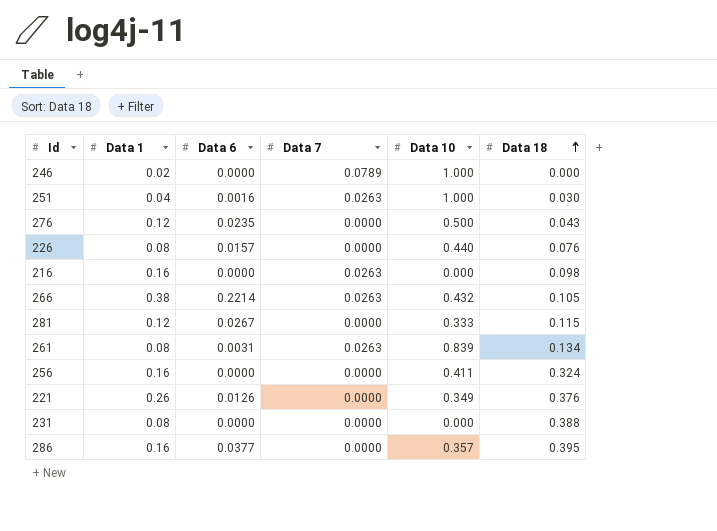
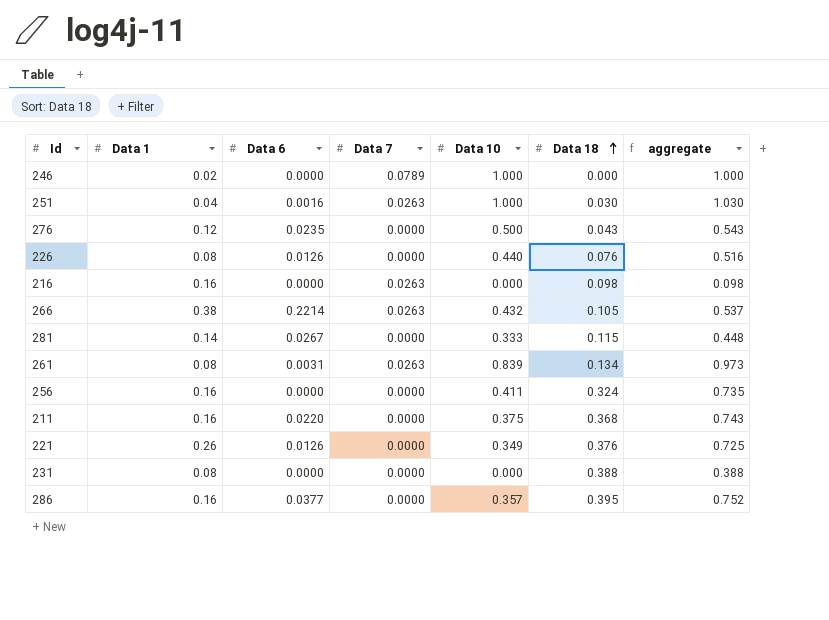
column aggregate | formula: none -> [Data 10] + [Data 18]
226 | Data 6: 0.0157 -> 0.0126
281 | Data 1: 0.12 -> 0.14
row 211: none -> 0.16 | 0.0220 | 0.0000 | 0.375 | 0.368 | 0.743

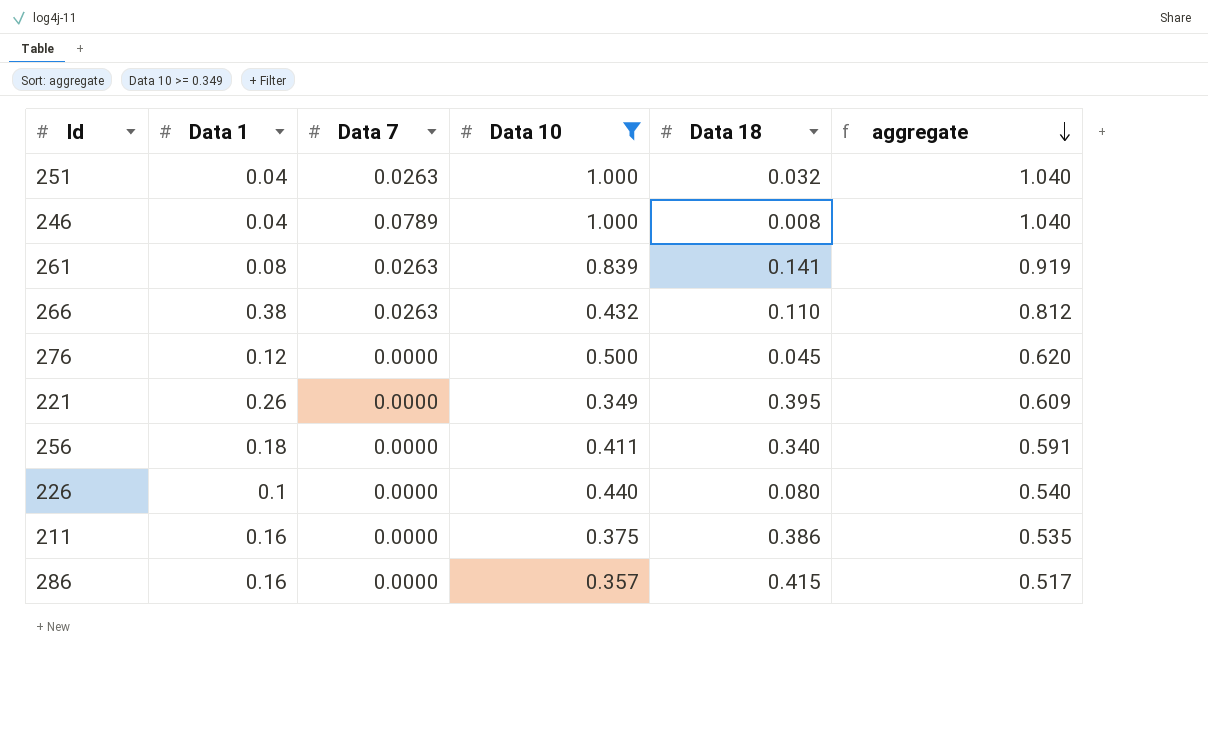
filter: none -> Data 10 >= 0.349
row order: Data 18 ascending -> aggregate descending
column Data 6 | position: 3 -> none
column aggregate | formula: [Data 10] + [Data 18] -> [Data 1] + [Data 10]
251 | Data 18: 0.030 -> 0.032
246 | Data 1: 0.02 -> 0.04
246 | Data 18: 0.000 -> 0.008
261 | Data 18: 0.134 -> 0.141
266 | Data 18: 0.105 -> 0.110
276 | Data 18: 0.043 -> 0.045
221 | Data 18: 0.376 -> 0.395
256 | Data 1: 0.16 -> 0.18
256 | Data 18: 0.324 -> 0.340
226 | Data 1: 0.08 -> 0.1
226 | Data 18: 0.076 -> 0.080
211 | Data 18: 0.368 -> 0.386
286 | Data 18: 0.395 -> 0.415

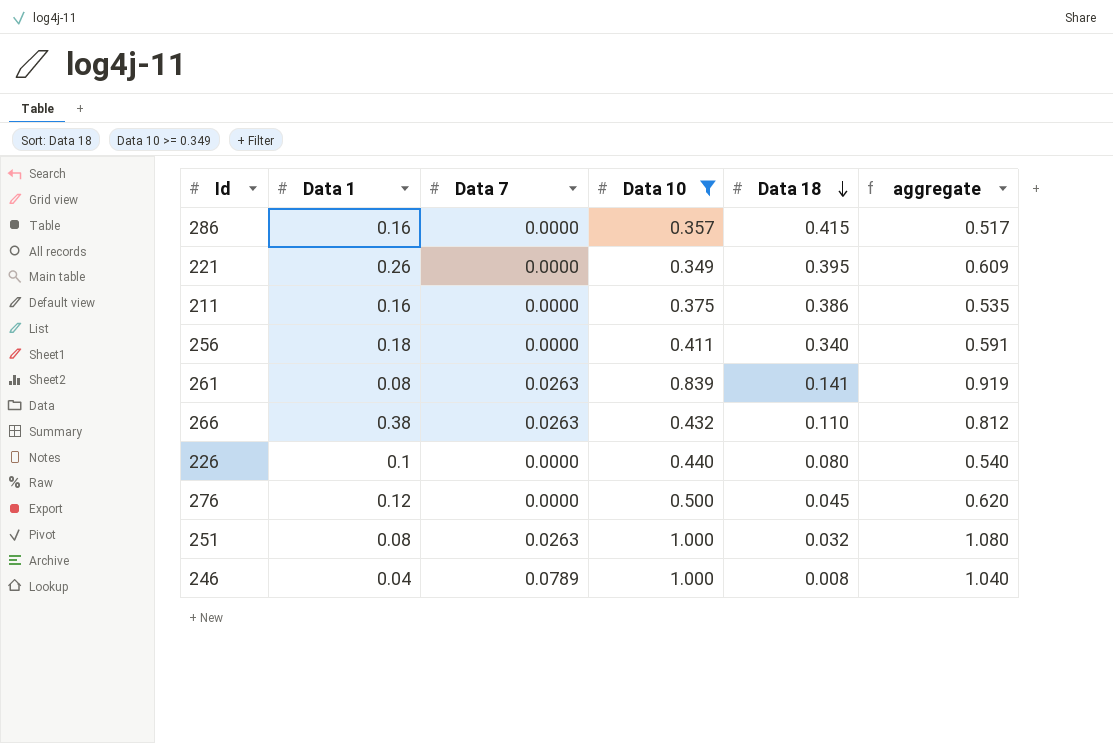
row order: aggregate descending -> Data 18 descending
251 | Data 1: 0.04 -> 0.08
251 | aggregate: 1.040 -> 1.080

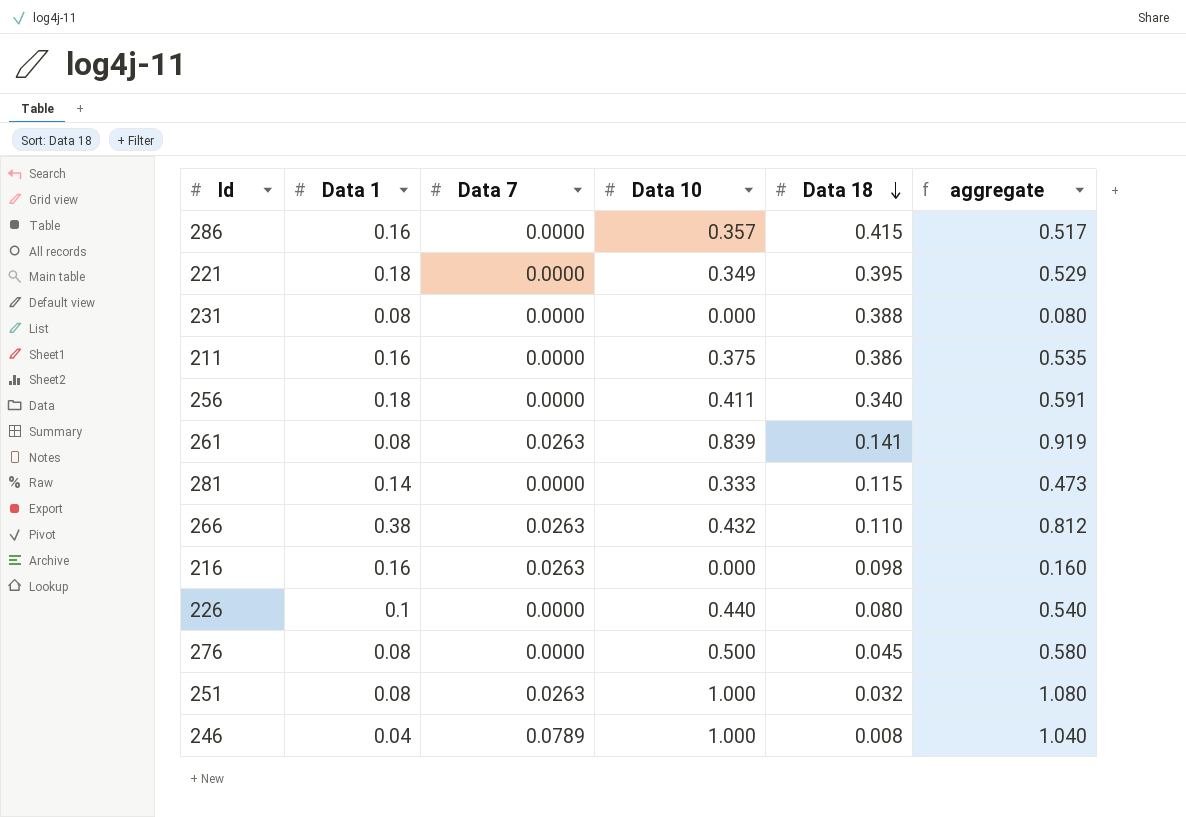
filter: Data 10 >= 0.349 -> none
221 | Data 1: 0.26 -> 0.18
221 | aggregate: 0.609 -> 0.529
276 | Data 1: 0.12 -> 0.08
276 | aggregate: 0.620 -> 0.580

